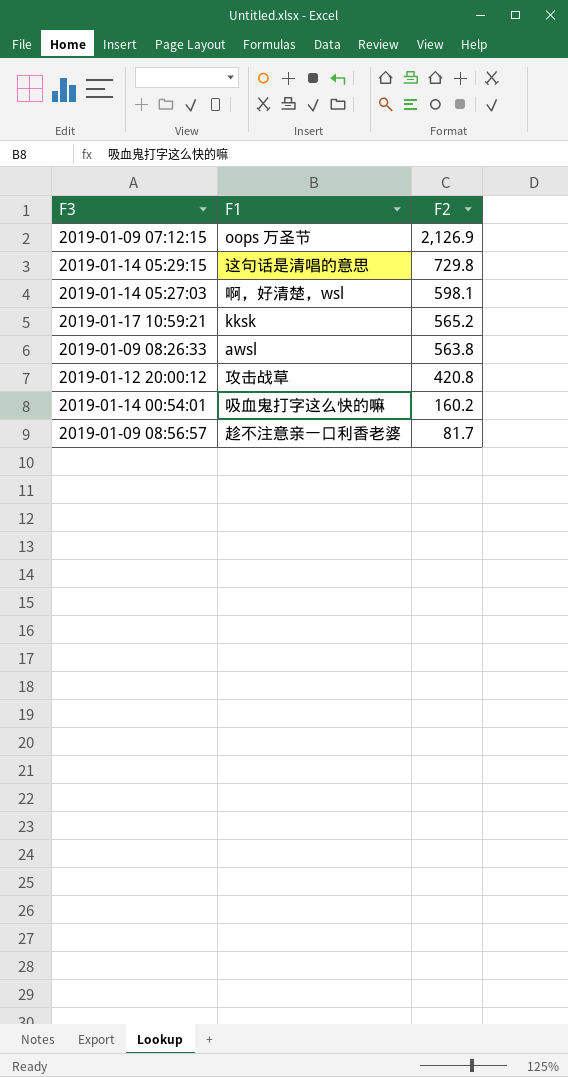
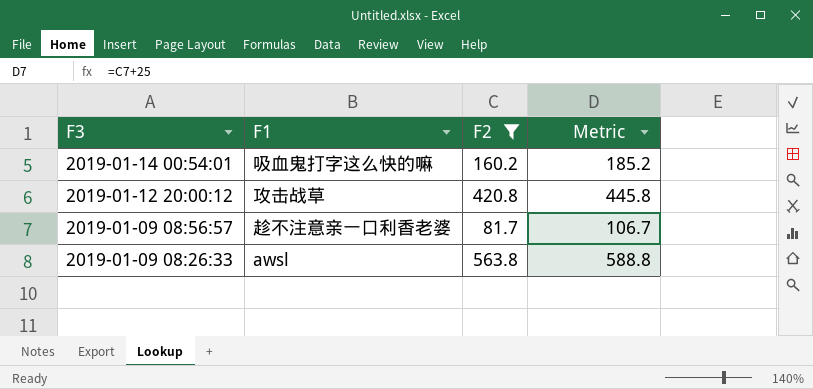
filter: none -> F2 <= 563.8
row order: F2 descending -> F3 descending
column Metric | formula: none -> [F2] + 25

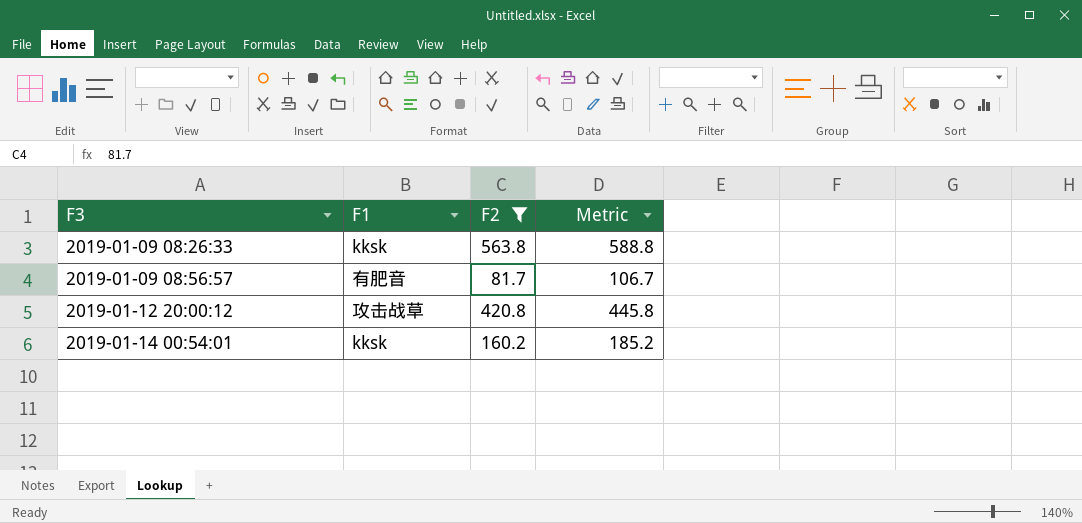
row order: F3 descending -> F3 ascending
2019-01-09 08:26:33 | F1: awsl -> kksk
2019-01-09 08:56:57 | F1: 趁不注意亲一口利香老婆 -> 有肥音
2019-01-14 00:54:01 | F1: 吸血鬼打字这么快的嘛 -> kksk

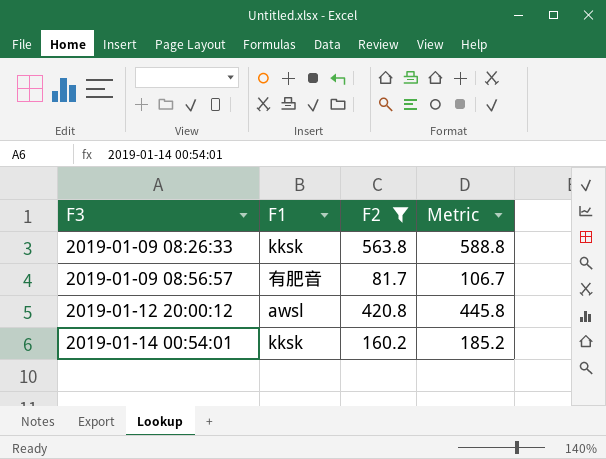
2019-01-12 20:00:12 | F1: 攻击战草 -> awsl

